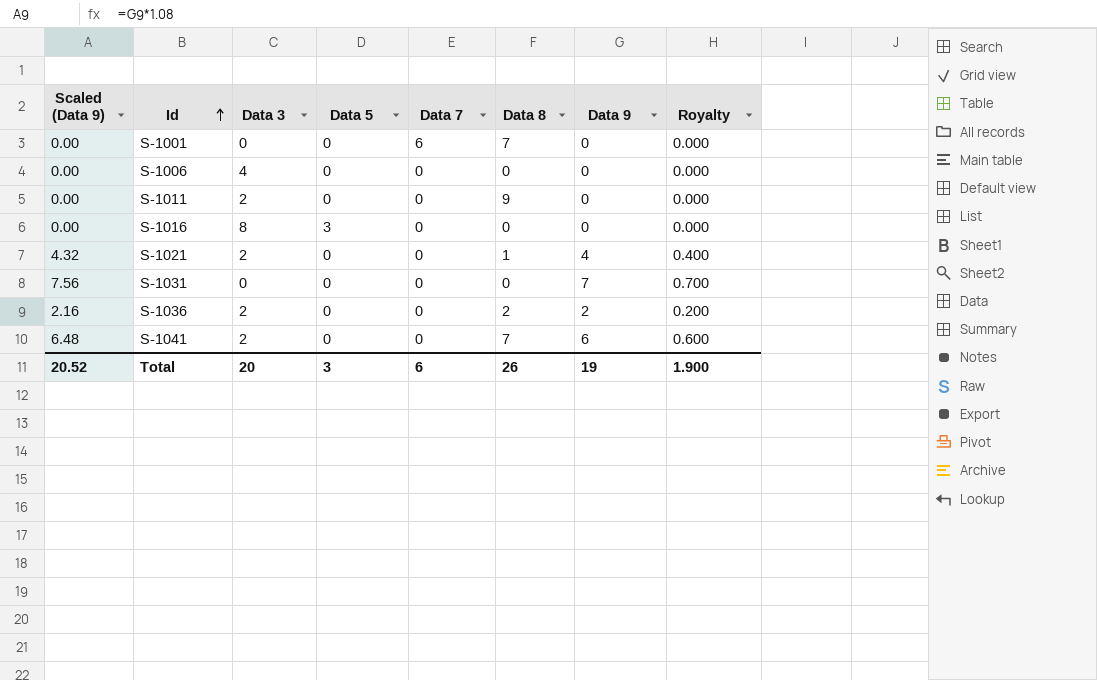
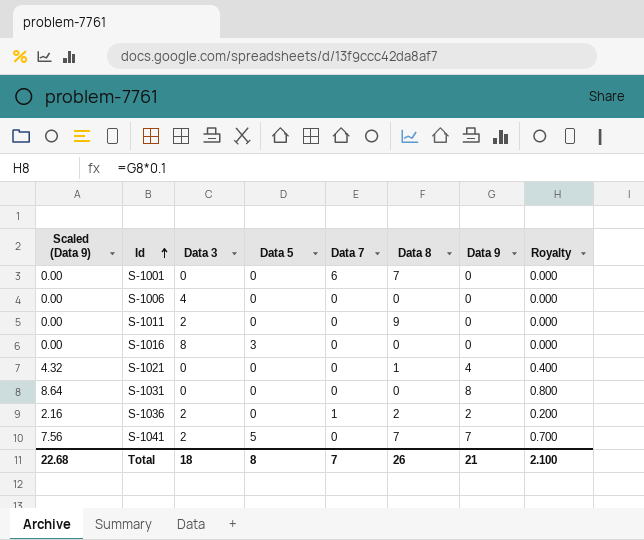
S-1021 | Data 3: 2 -> 0
S-1031 | Scaled (Data 9): 7.56 -> 8.64
S-1031 | Data 9: 7 -> 8
S-1031 | Royalty: 0.700 -> 0.800
S-1036 | Data 7: 0 -> 1
S-1041 | Scaled (Data 9): 6.48 -> 7.56
S-1041 | Data 5: 0 -> 5
S-1041 | Data 9: 6 -> 7
S-1041 | Royalty: 0.600 -> 0.700
Total | Scaled (Data 9): 20.52 -> 22.68
Total | Data 3: 20 -> 18
Total | Data 5: 3 -> 8
Total | Data 7: 6 -> 7
Total | Data 9: 19 -> 21
Total | Royalty: 1.900 -> 2.100

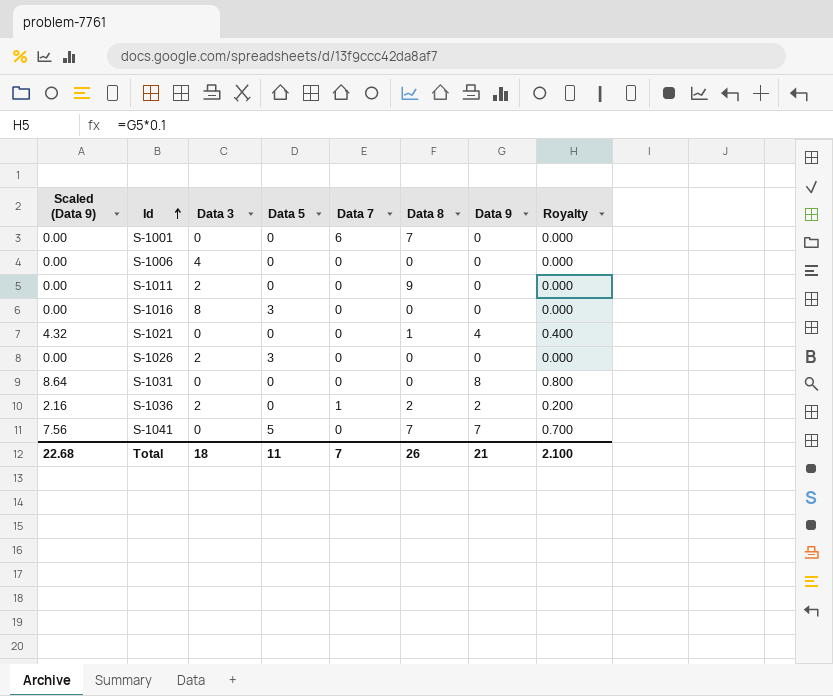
row S-1026: none -> 0.00 | 2 | 3 | 0 | 0 | 0 | 0.000
S-1041 | Data 3: 2 -> 0
Total | Data 5: 8 -> 11

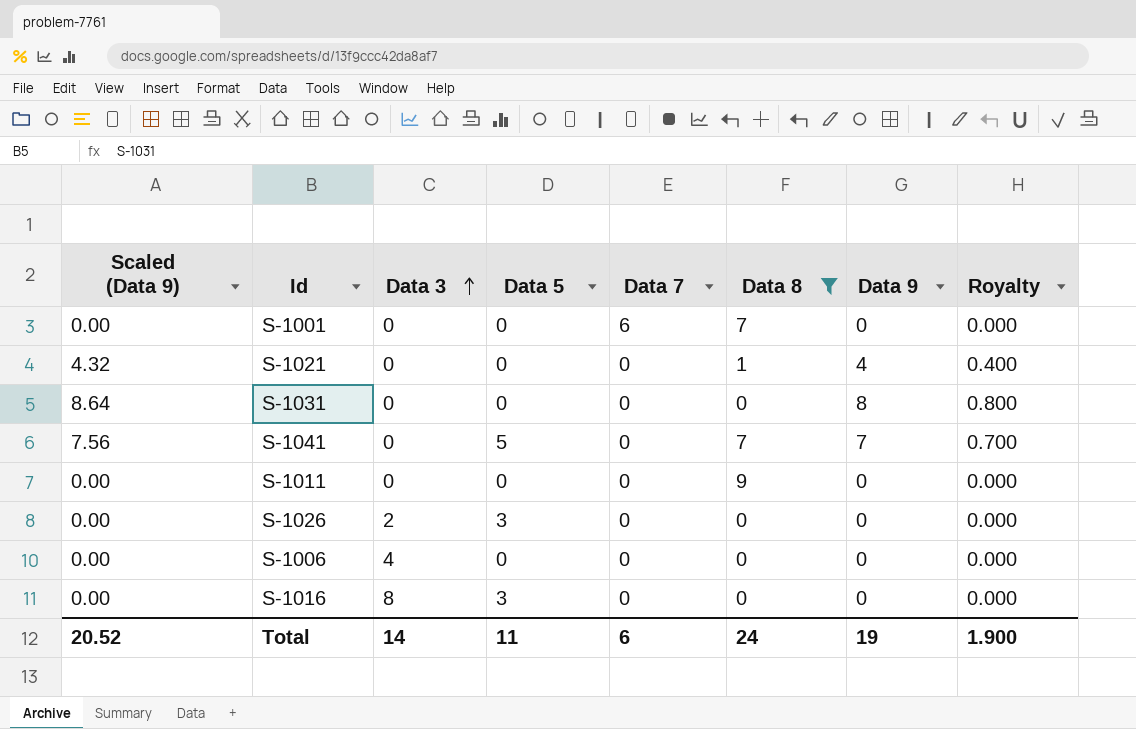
filter: none -> Data 8 != 2
row order: Id ascending -> Data 3 ascending
S-1011 | Data 3: 2 -> 0
Total | Scaled (Data 9): 22.68 -> 20.52
Total | Data 3: 18 -> 14
Total | Data 7: 7 -> 6
Total | Data 8: 26 -> 24
Total | Data 9: 21 -> 19
Total | Royalty: 2.100 -> 1.900

